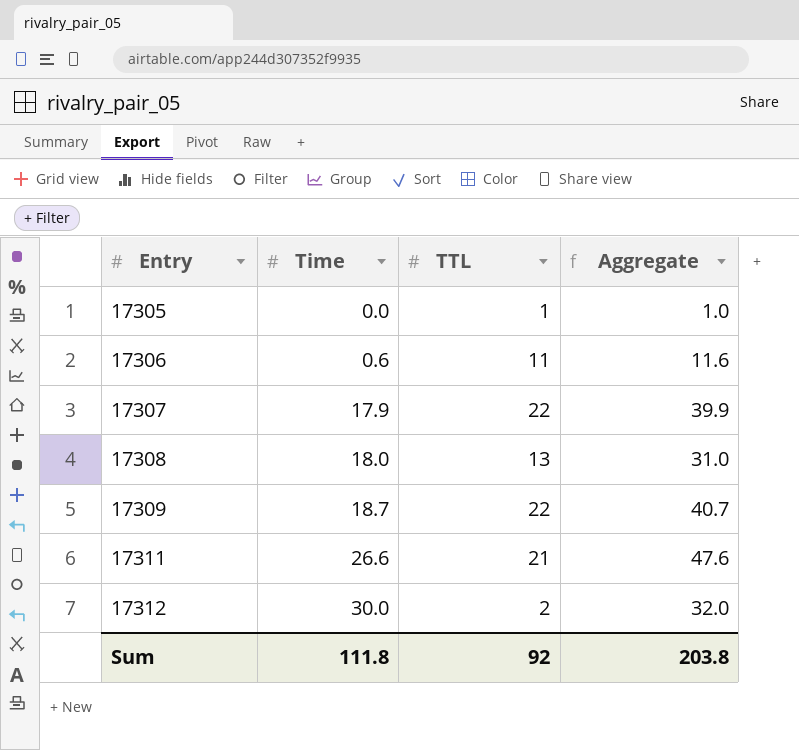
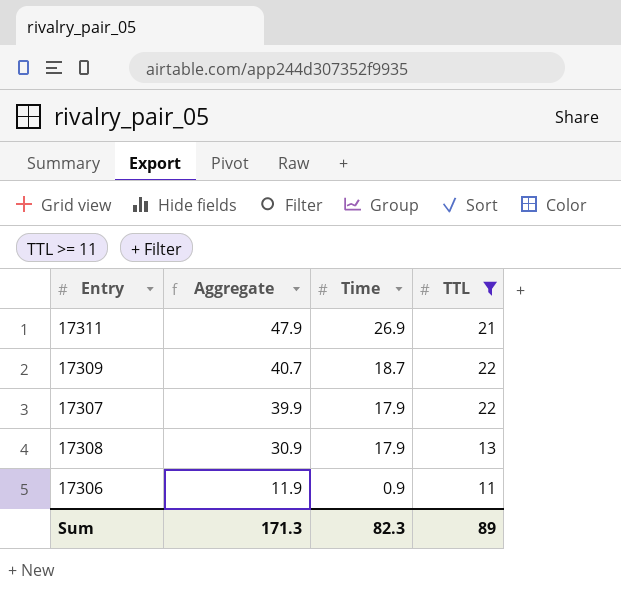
filter: none -> TTL >= 11
row order: Entry ascending -> Aggregate descending
column Aggregate | position: 4 -> 2
17311 | Aggregate: 47.6 -> 47.9
17311 | Time: 26.6 -> 26.9
17308 | Aggregate: 31.0 -> 30.9
17308 | Time: 18.0 -> 17.9
17306 | Aggregate: 11.6 -> 11.9
17306 | Time: 0.6 -> 0.9
Sum | Aggregate: 203.8 -> 171.3
Sum | Time: 111.8 -> 82.3
Sum | TTL: 92 -> 89

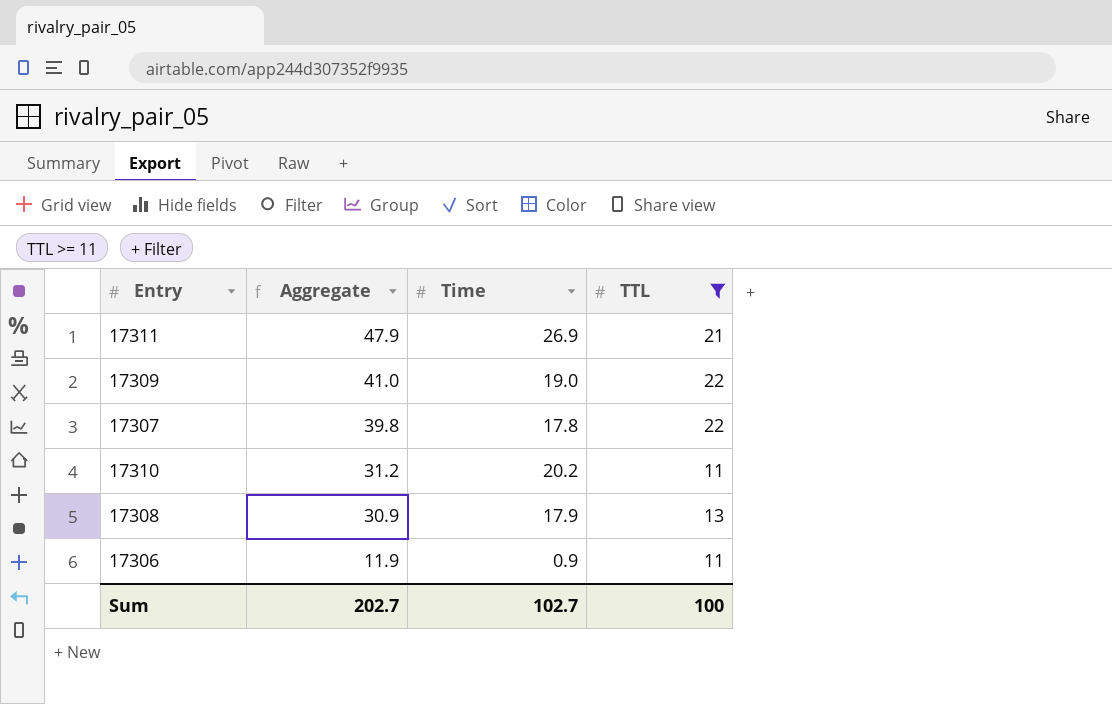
17309 | Aggregate: 40.7 -> 41.0
17309 | Time: 18.7 -> 19.0
17307 | Aggregate: 39.9 -> 39.8
17307 | Time: 17.9 -> 17.8
row 17310: none -> 31.2 | 20.2 | 11
Sum | Aggregate: 171.3 -> 202.7
Sum | Time: 82.3 -> 102.7
Sum | TTL: 89 -> 100

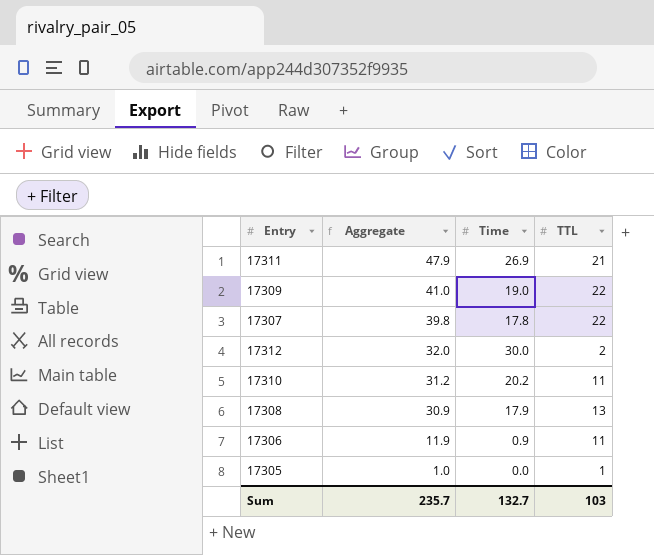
filter: TTL >= 11 -> none
Sum | Aggregate: 202.7 -> 235.7
Sum | Time: 102.7 -> 132.7
Sum | TTL: 100 -> 103

